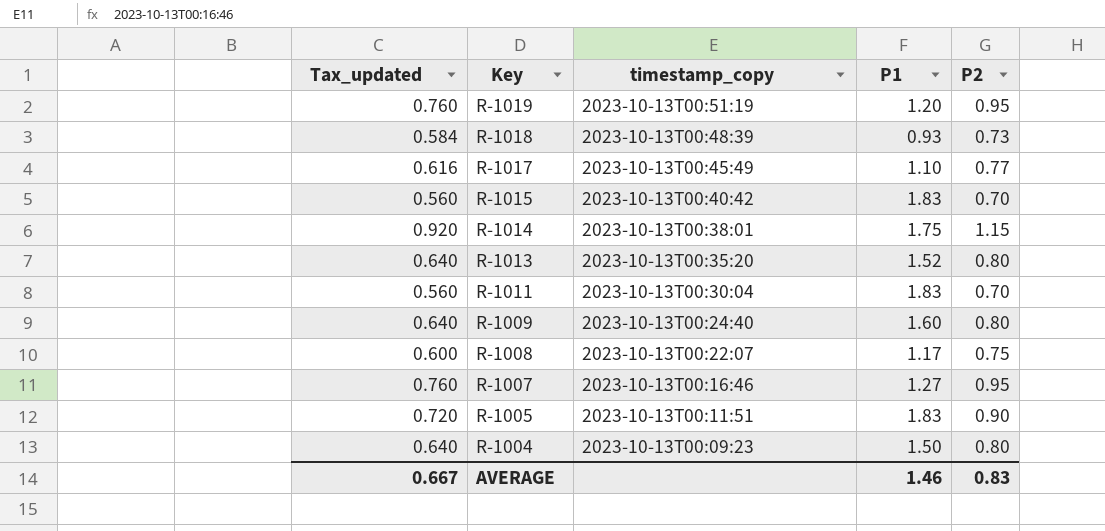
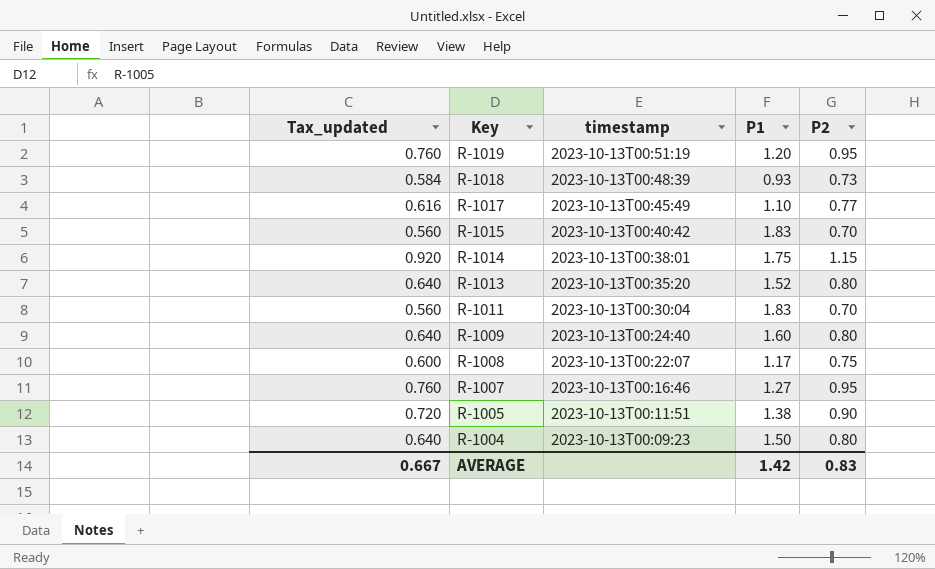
column name: timestamp_copy -> timestamp
R-1005 | P1: 1.83 -> 1.38
AVERAGE | P1: 1.46 -> 1.42

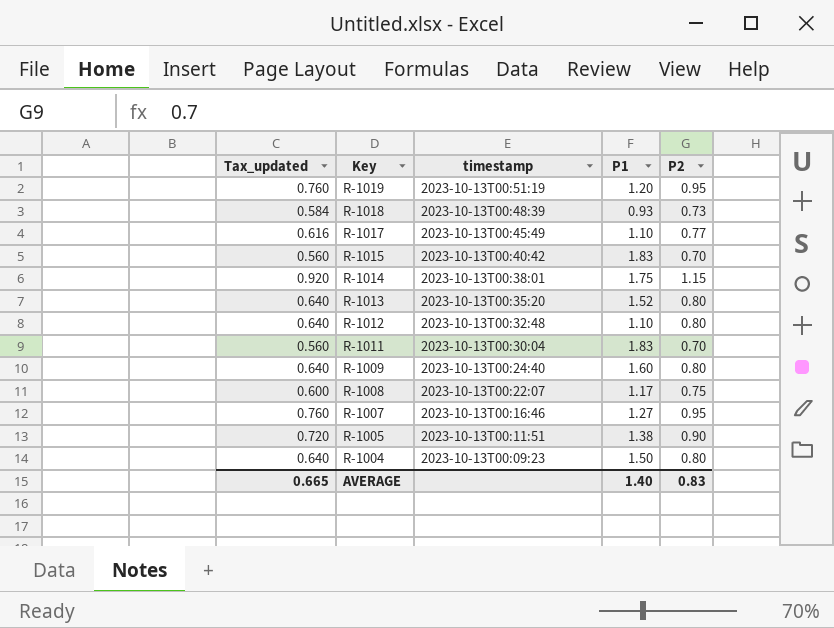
row R-1012: none -> 0.640 | 2023-10-13T00:32:48 | 1.10 | 0.80
AVERAGE | Tax_updated: 0.667 -> 0.665
AVERAGE | P1: 1.42 -> 1.40

